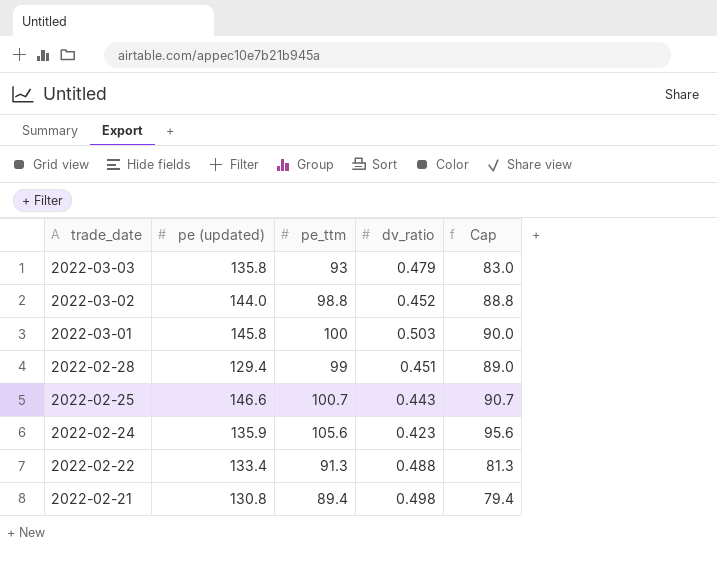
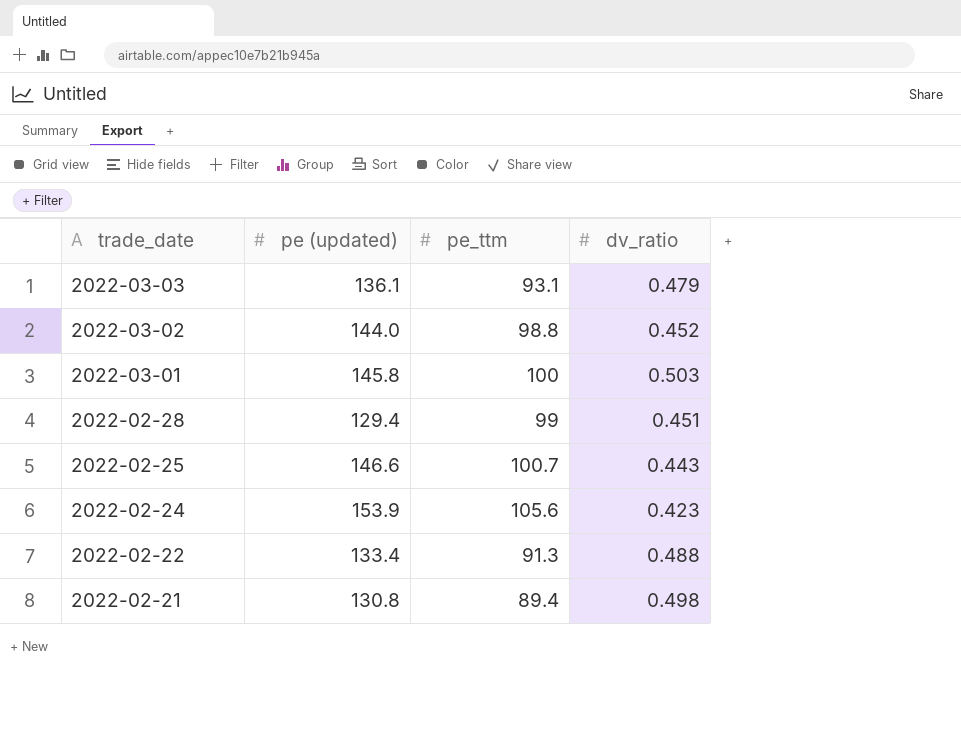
column Cap | formula: [pe_ttm] - 10 -> none
2022-03-03 | pe (updated): 135.8 -> 136.1
2022-03-03 | pe_ttm: 93 -> 93.1
2022-02-24 | pe (updated): 135.9 -> 153.9

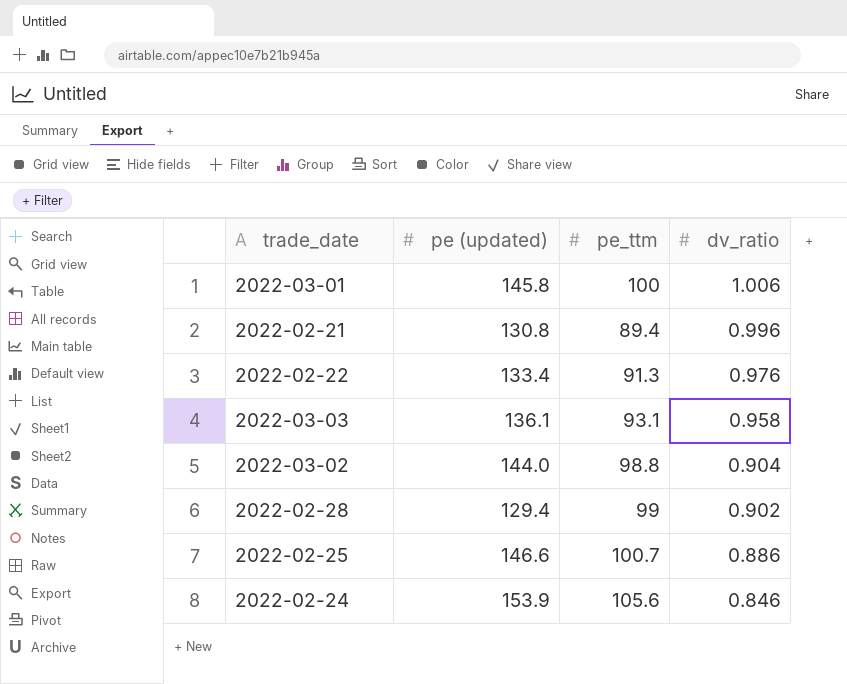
row order: trade_date descending -> dv_ratio descending
2022-03-01 | dv_ratio: 0.503 -> 1.006
2022-02-21 | dv_ratio: 0.498 -> 0.996
2022-02-22 | dv_ratio: 0.488 -> 0.976
2022-03-03 | dv_ratio: 0.479 -> 0.958
2022-03-02 | dv_ratio: 0.452 -> 0.904
2022-02-28 | dv_ratio: 0.451 -> 0.902
2022-02-25 | dv_ratio: 0.443 -> 0.886
2022-02-24 | dv_ratio: 0.423 -> 0.846

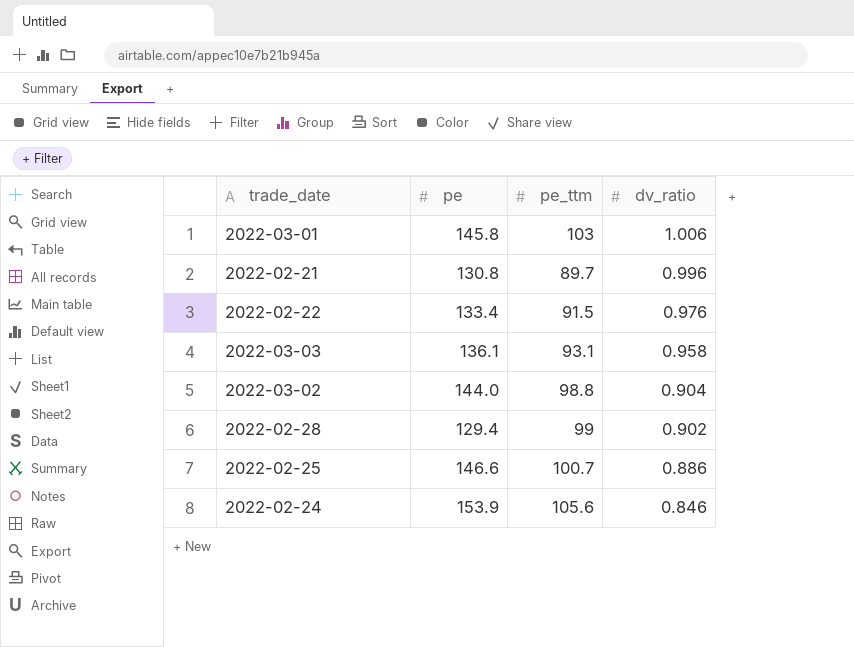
column name: pe (updated) -> pe
2022-03-01 | pe_ttm: 100 -> 103
2022-02-21 | pe_ttm: 89.4 -> 89.7
2022-02-22 | pe_ttm: 91.3 -> 91.5

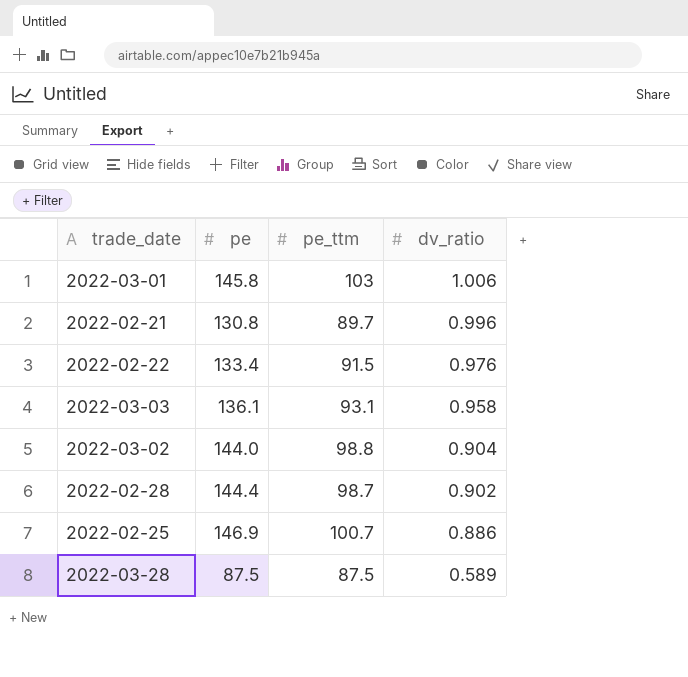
row 2022-02-24: 153.9 | 105.6 | 0.846 -> none
2022-02-28 | pe: 129.4 -> 144.4
2022-02-28 | pe_ttm: 99 -> 98.7
2022-02-25 | pe: 146.6 -> 146.9
row 2022-03-28: none -> 87.5 | 87.5 | 0.589

